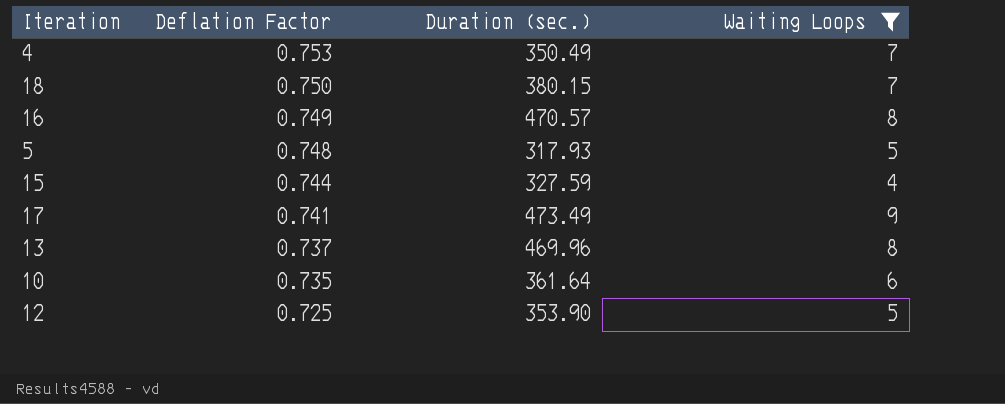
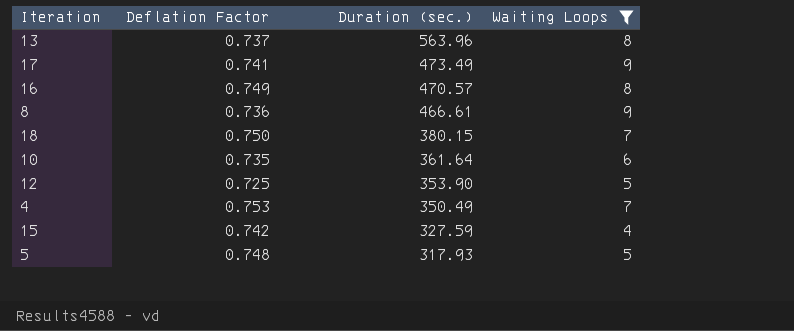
row order: Deflation Factor descending -> Duration (sec.) descending
13 | Duration (sec.): 469.96 -> 563.96
row 8: none -> 0.736 | 466.61 | 9
15 | Deflation Factor: 0.744 -> 0.742

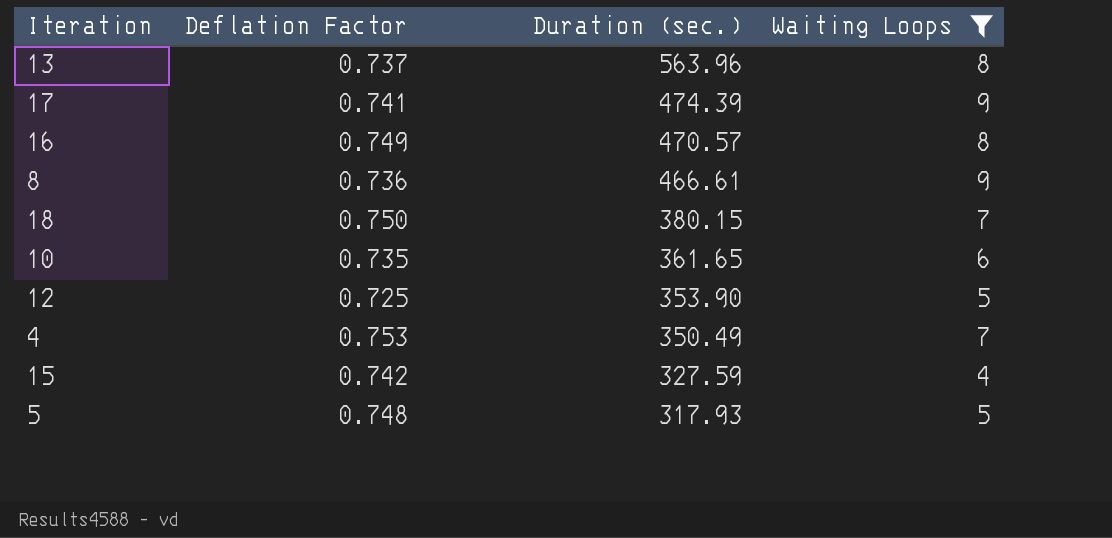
17 | Duration (sec.): 473.49 -> 474.39
10 | Duration (sec.): 361.64 -> 361.65

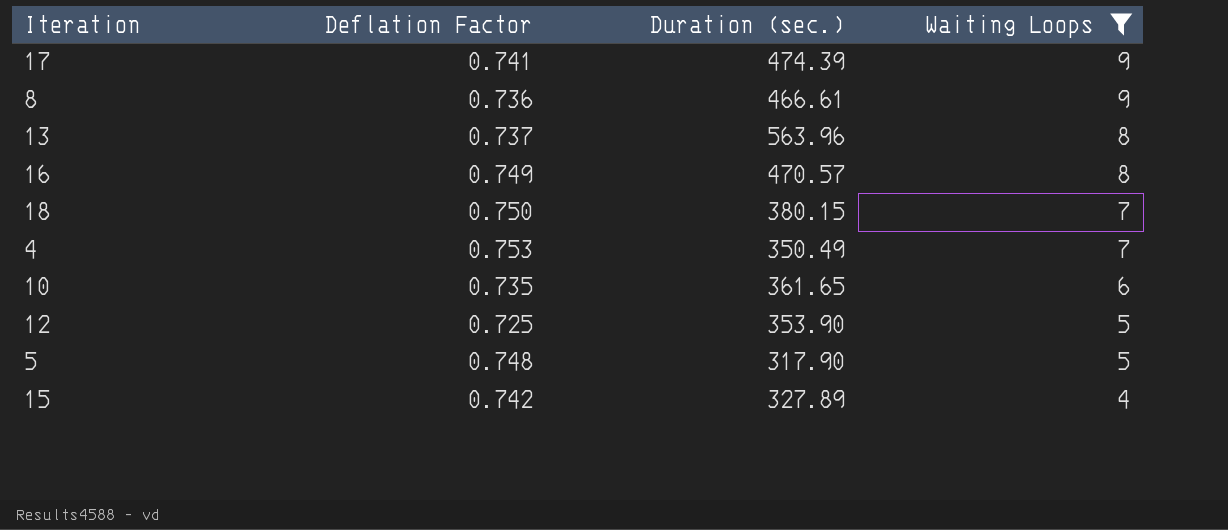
row order: Duration (sec.) descending -> Waiting Loops descending
5 | Duration (sec.): 317.93 -> 317.90
15 | Duration (sec.): 327.59 -> 327.89

